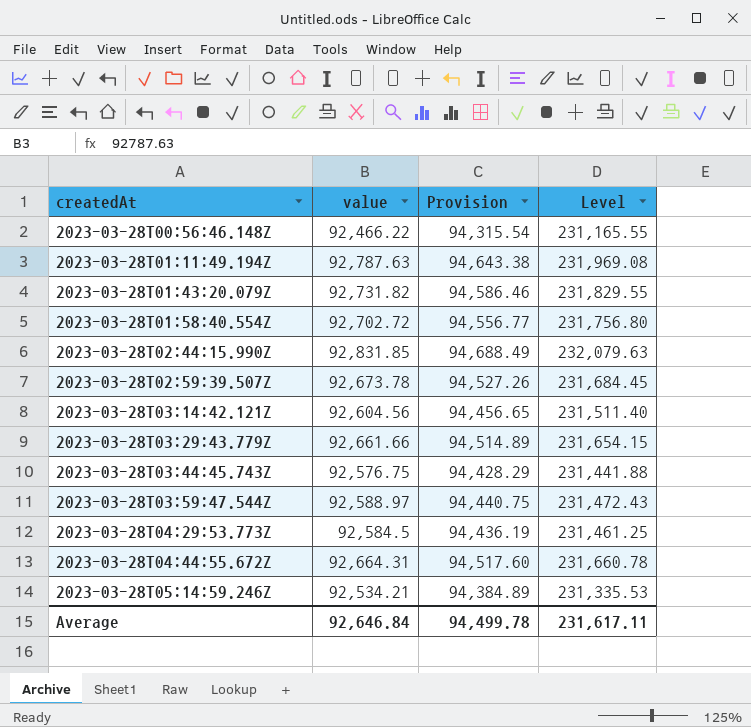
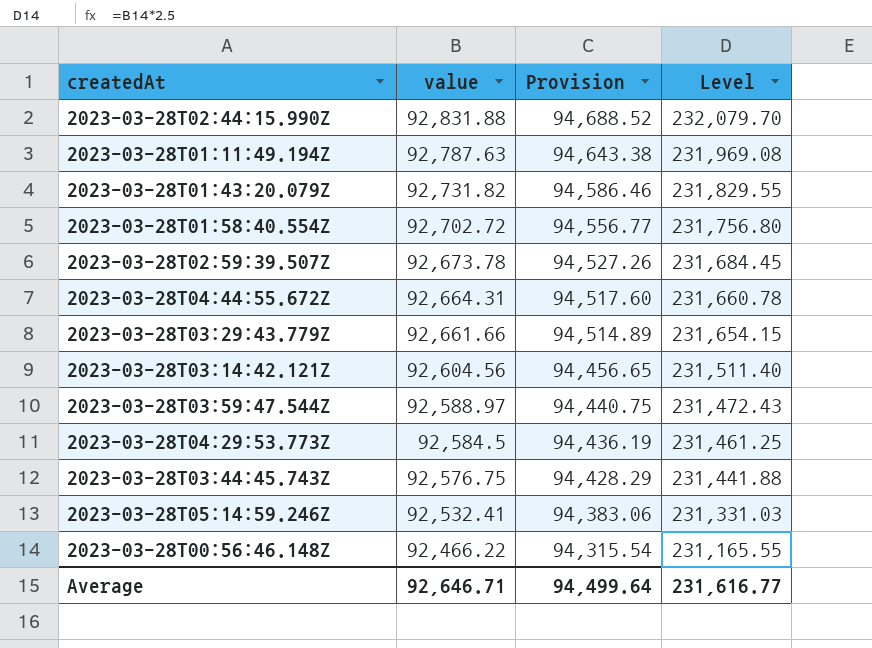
row order: createdAt ascending -> value descending
2023-03-28T02:44:15.990Z | value: 92,831.85 -> 92,831.88
2023-03-28T02:44:15.990Z | Provision: 94,688.49 -> 94,688.52
2023-03-28T02:44:15.990Z | Level: 232,079.63 -> 232,079.70
2023-03-28T05:14:59.246Z | value: 92,534.21 -> 92,532.41
2023-03-28T05:14:59.246Z | Provision: 94,384.89 -> 94,383.06
2023-03-28T05:14:59.246Z | Level: 231,335.53 -> 231,331.03
Average | value: 92,646.84 -> 92,646.71
Average | Provision: 94,499.78 -> 94,499.64
Average | Level: 231,617.11 -> 231,616.77

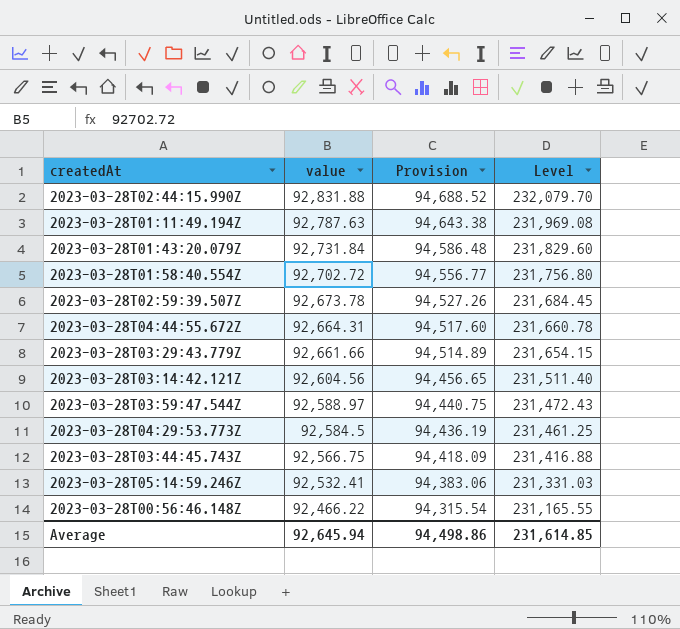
2023-03-28T01:43:20.079Z | value: 92,731.82 -> 92,731.84
2023-03-28T01:43:20.079Z | Provision: 94,586.46 -> 94,586.48
2023-03-28T01:43:20.079Z | Level: 231,829.55 -> 231,829.60
2023-03-28T03:44:45.743Z | value: 92,576.75 -> 92,566.75
2023-03-28T03:44:45.743Z | Provision: 94,428.29 -> 94,418.09
2023-03-28T03:44:45.743Z | Level: 231,441.88 -> 231,416.88
Average | value: 92,646.71 -> 92,645.94
Average | Provision: 94,499.64 -> 94,498.86
Average | Level: 231,616.77 -> 231,614.85

